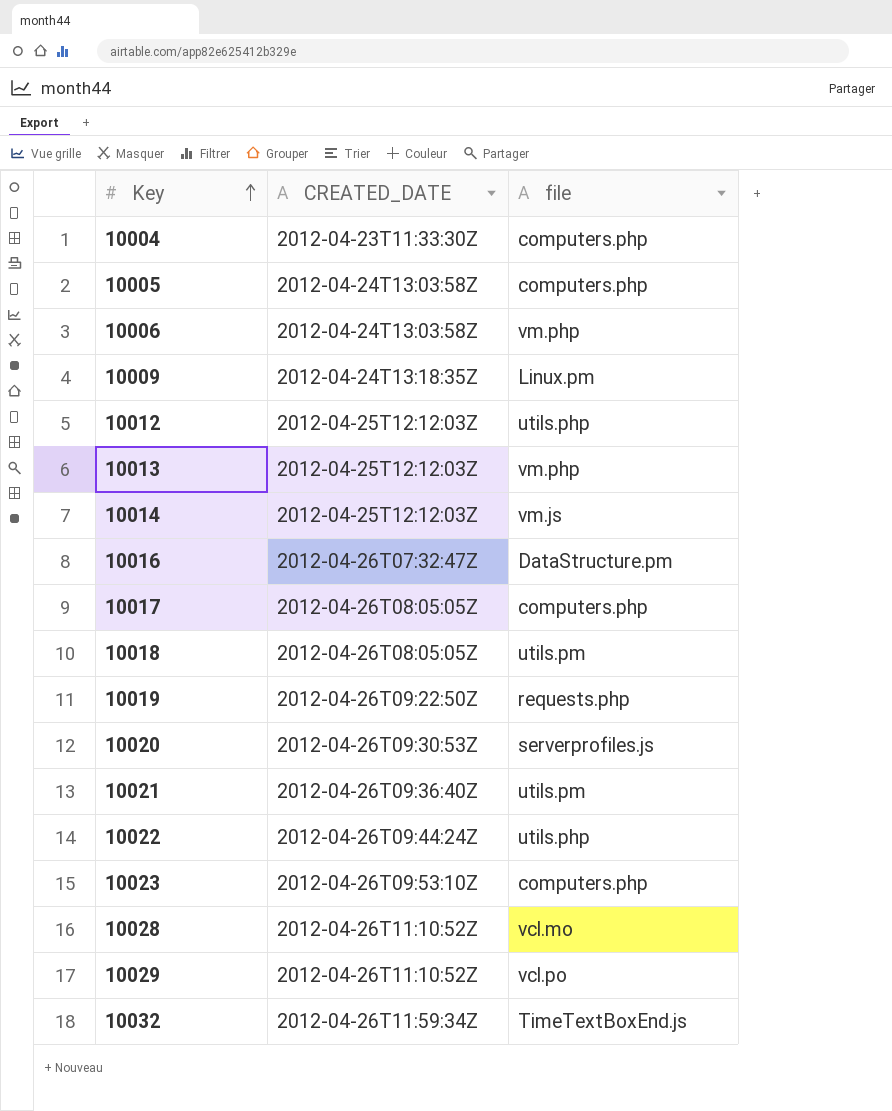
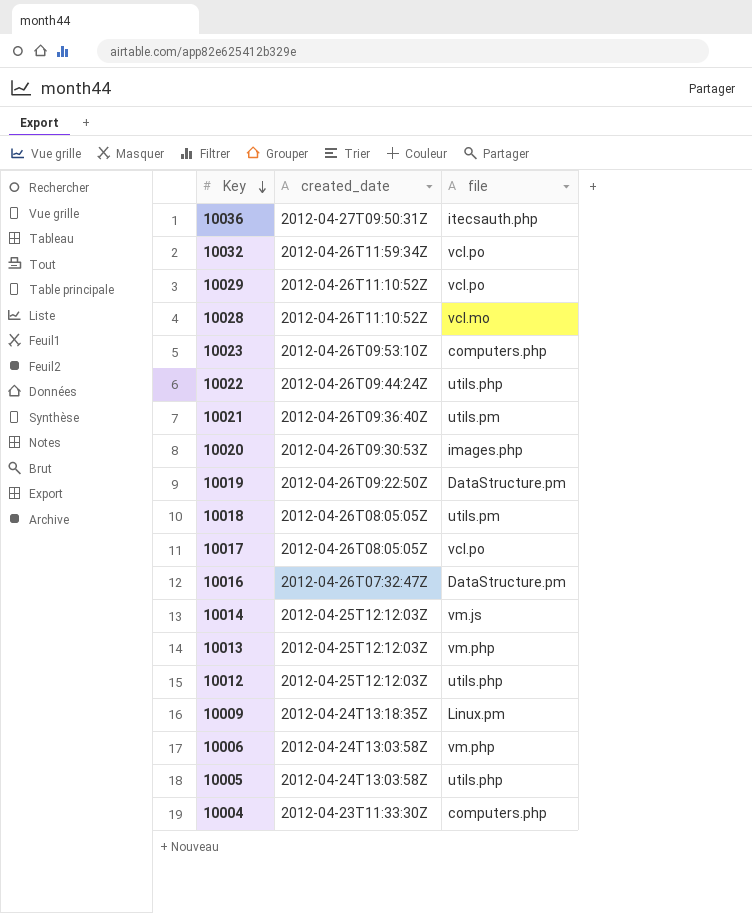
row order: Key ascending -> Key descending
column name: CREATED_DATE -> created_date
row 10036: none -> 2012-04-27T09:50:31Z | itecsauth.php
10032 | file: TimeTextBoxEnd.js -> vcl.po
10020 | file: serverprofiles.js -> images.php
10019 | file: requests.php -> DataStructure.pm
10017 | file: computers.php -> vcl.po
10005 | file: computers.php -> utils.php

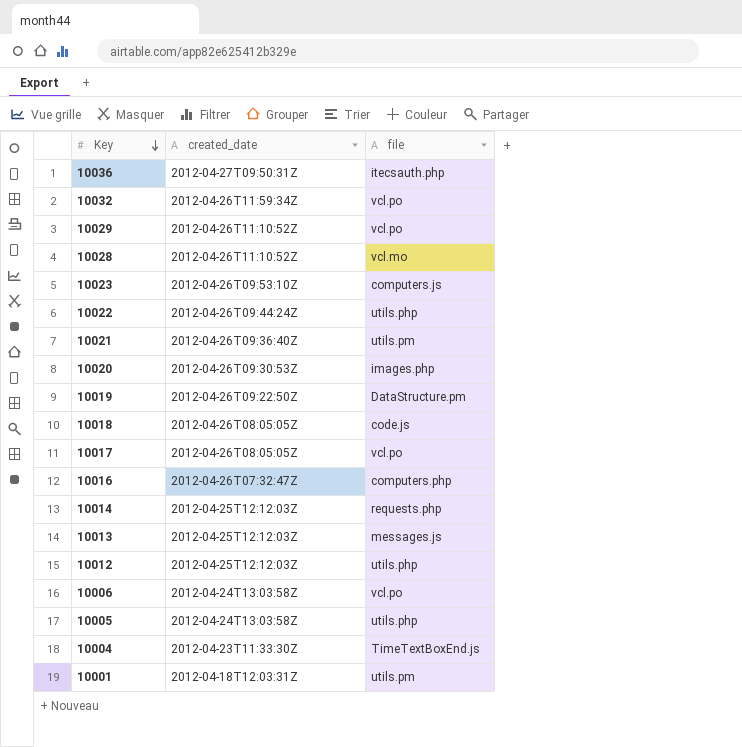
row 10009: 2012-04-24T13:18:35Z | Linux.pm -> none
10023 | file: computers.php -> computers.js
10018 | file: utils.pm -> code.js
10016 | file: DataStructure.pm -> computers.php
10014 | file: vm.js -> requests.php
10013 | file: vm.php -> messages.js
10006 | file: vm.php -> vcl.po
10004 | file: computers.php -> TimeTextBoxEnd.js
row 10001: none -> 2012-04-18T12:03:31Z | utils.pm

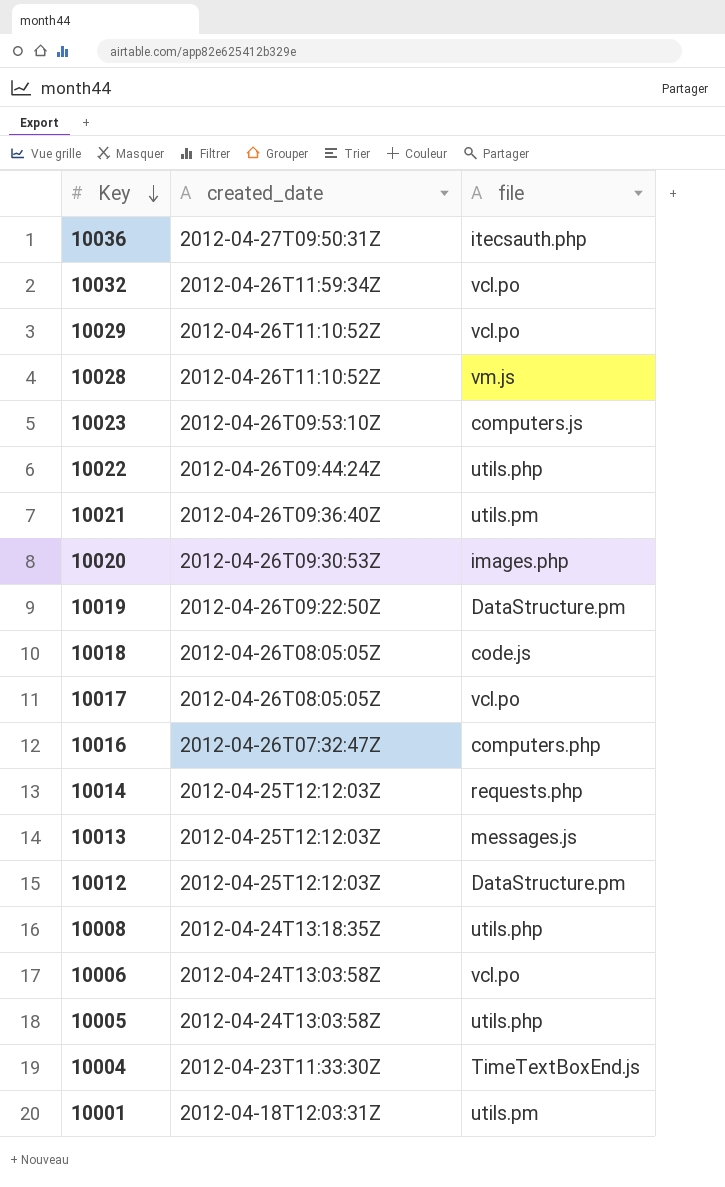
10028 | file: vcl.mo -> vm.js
10012 | file: utils.php -> DataStructure.pm
row 10008: none -> 2012-04-24T13:18:35Z | utils.php

